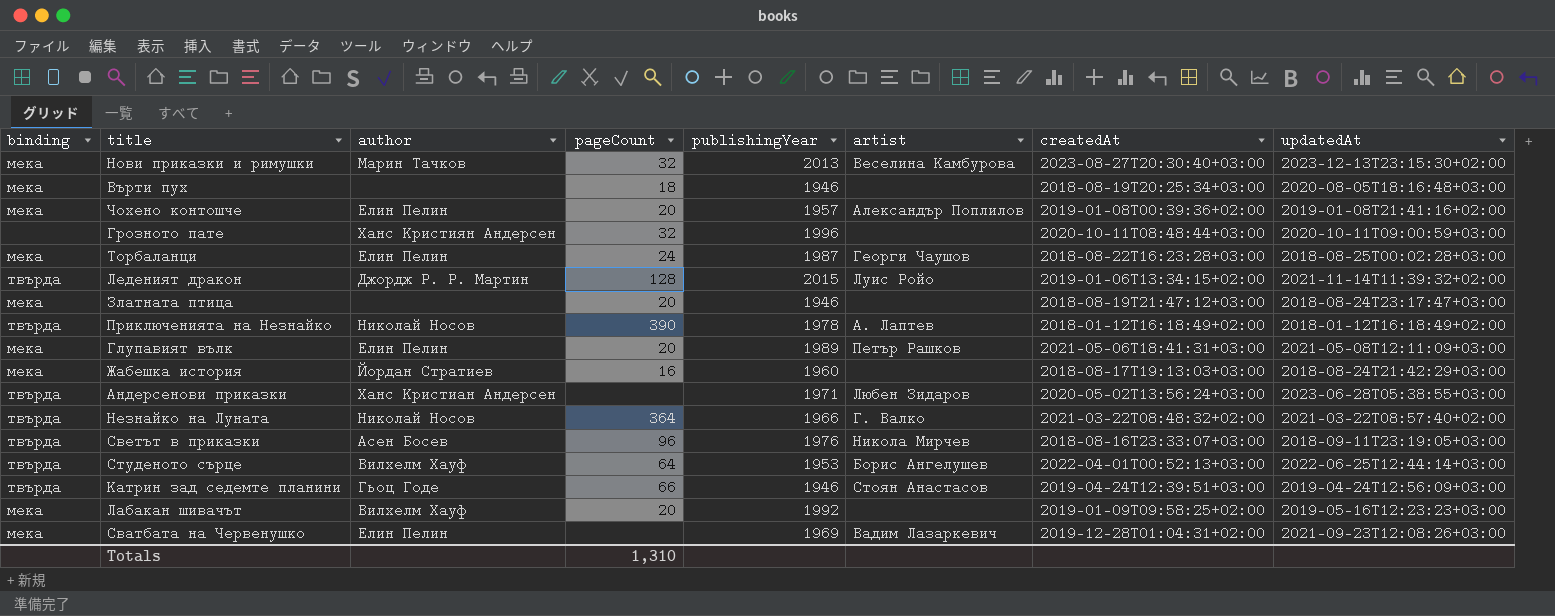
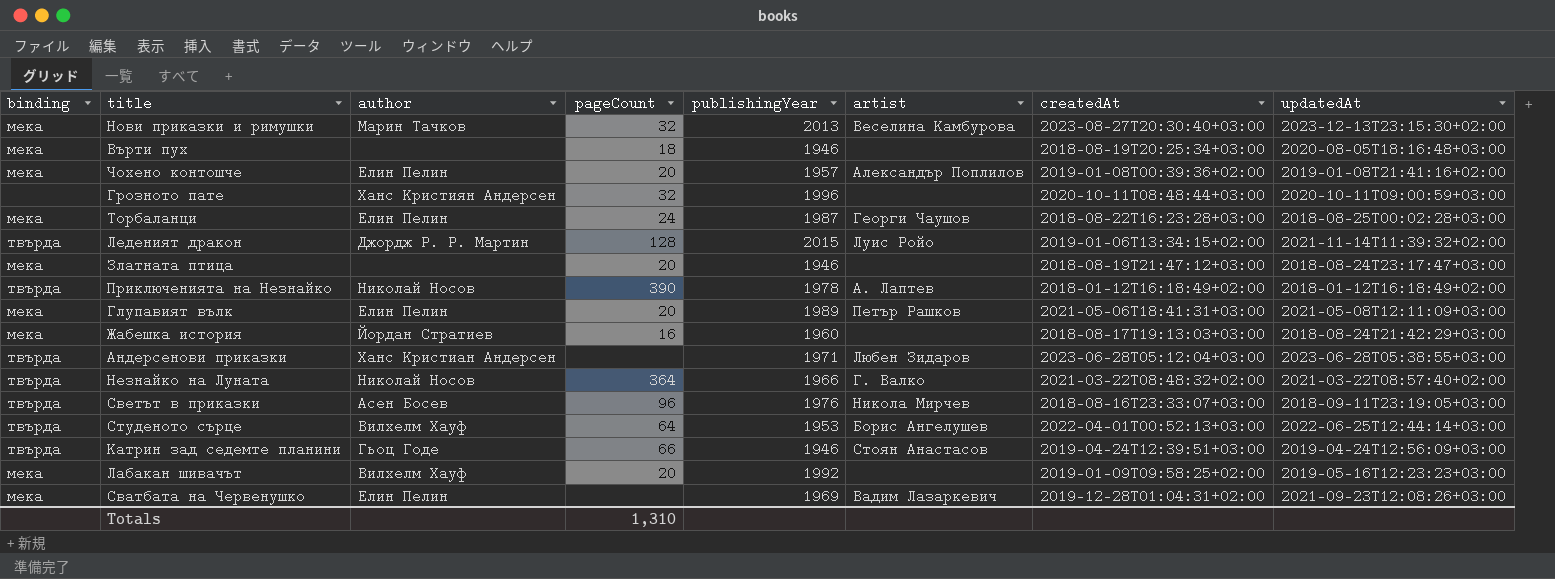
Андерсенови приказки | createdAt: 2020-05-02T13:56:24+03:00 -> 2023-06-28T05:12:04+03:00

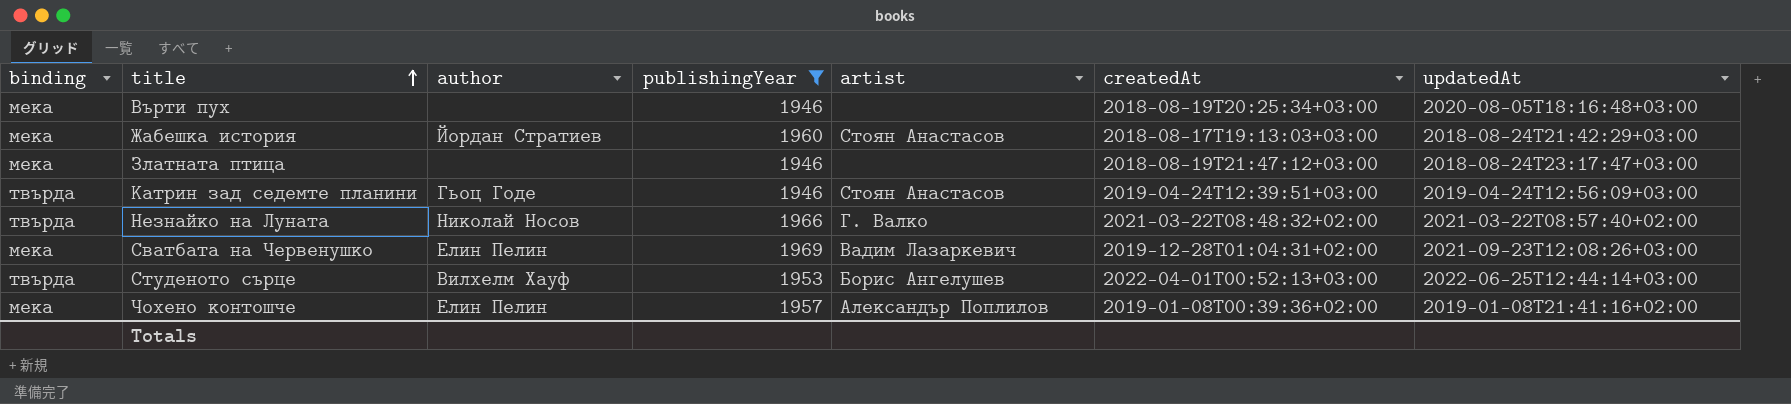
filter: none -> publishingYear <= 1969
row order: none -> title ascending
column pageCount | position: 4 -> none
Жабешка история | artist: none -> Стоян Анастасов

